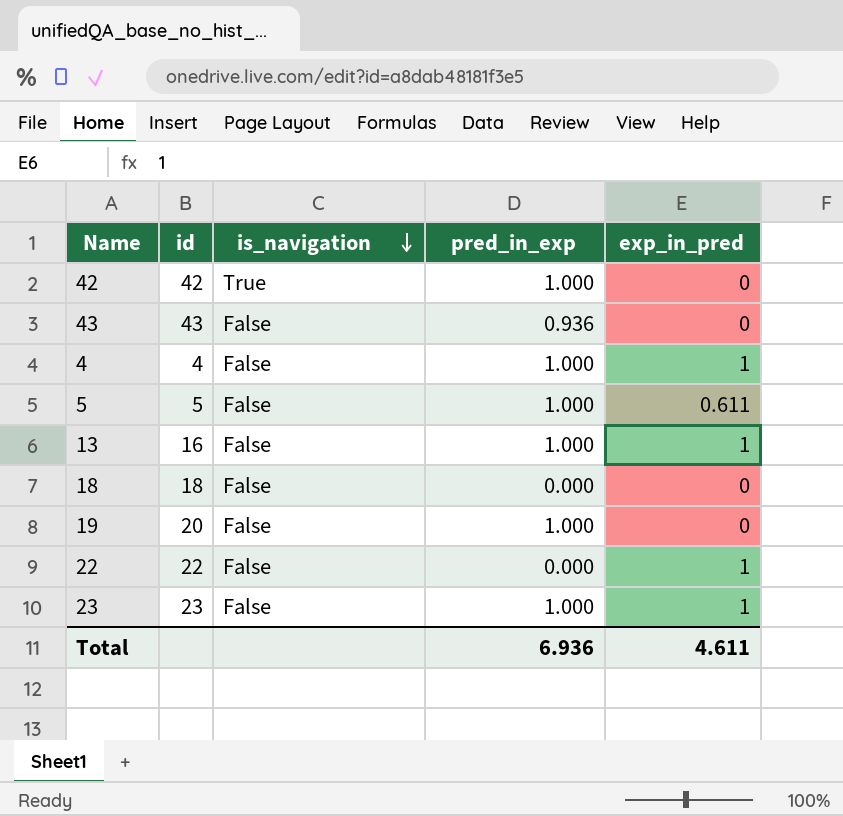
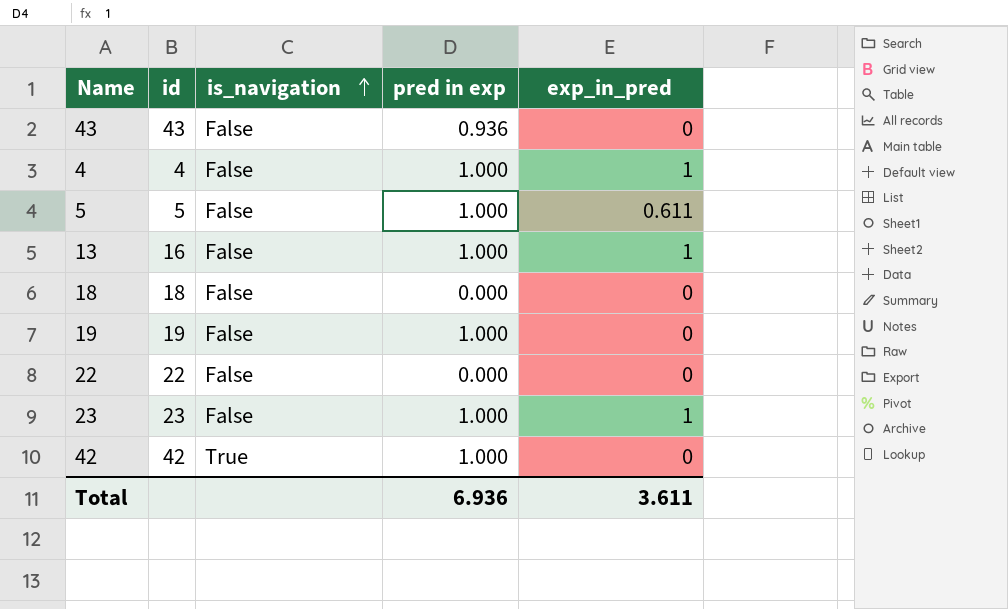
row order: is_navigation descending -> is_navigation ascending
column name: pred_in_exp -> pred in exp
19 | id: 20 -> 19
22 | exp_in_pred: 1 -> 0
Total | exp_in_pred: 4.611 -> 3.611

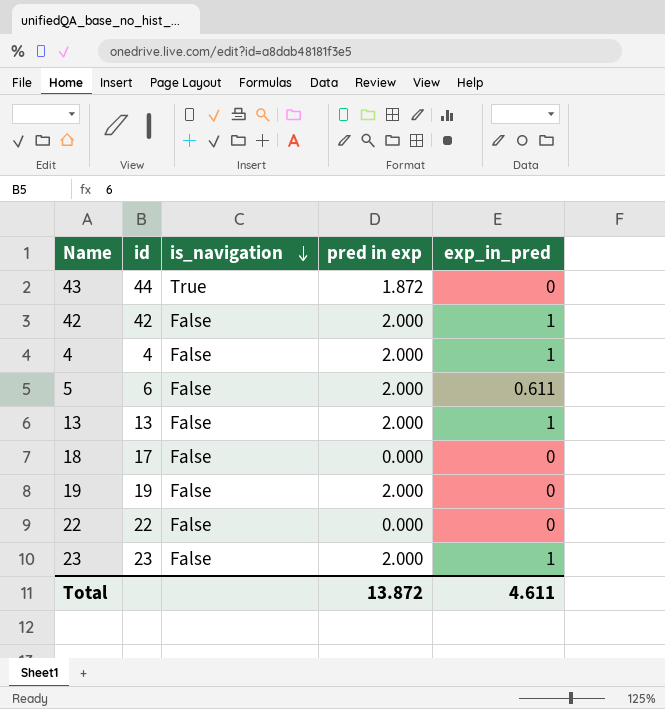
row order: is_navigation ascending -> is_navigation descending
43 | id: 43 -> 44
43 | is_navigation: False -> True
43 | pred in exp: 0.936 -> 1.872
42 | is_navigation: True -> False
42 | pred in exp: 1.000 -> 2.000
42 | exp_in_pred: 0 -> 1
4 | pred in exp: 1.000 -> 2.000
5 | id: 5 -> 6
5 | pred in exp: 1.000 -> 2.000
13 | id: 16 -> 13
13 | pred in exp: 1.000 -> 2.000
18 | id: 18 -> 17
19 | pred in exp: 1.000 -> 2.000
23 | pred in exp: 1.000 -> 2.000
Total | pred in exp: 6.936 -> 13.872
Total | exp_in_pred: 3.611 -> 4.611

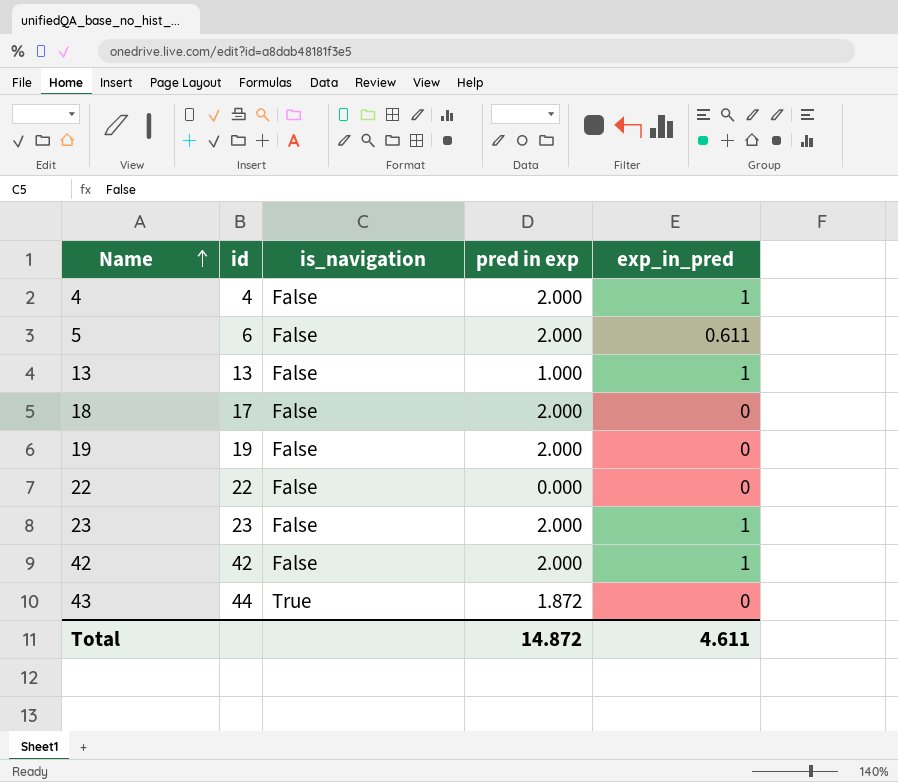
row order: is_navigation descending -> Name ascending
13 | pred in exp: 2.000 -> 1.000
18 | pred in exp: 0.000 -> 2.000
Total | pred in exp: 13.872 -> 14.872

